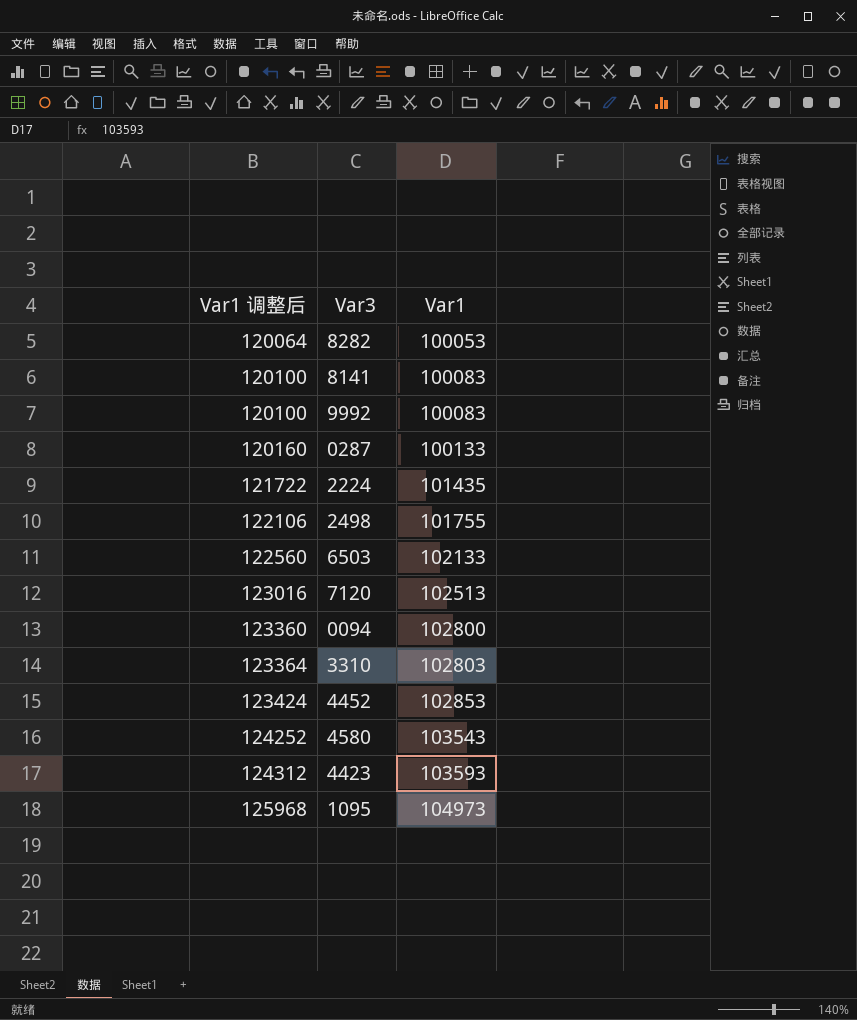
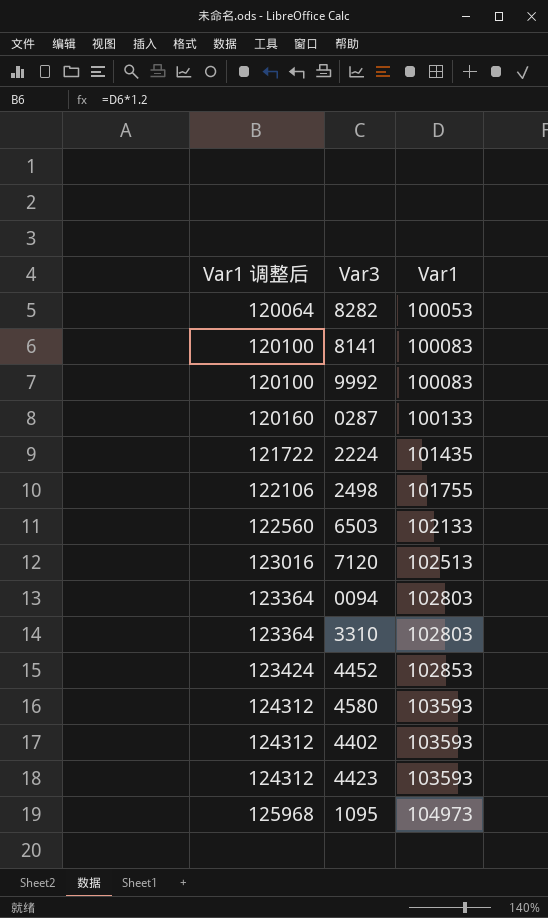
0094 | Var1 调整后: 123360 -> 123364
0094 | Var1: 102800 -> 102803
4580 | Var1 调整后: 124252 -> 124312
4580 | Var1: 103543 -> 103593
row 4402: none -> 124312 | 103593

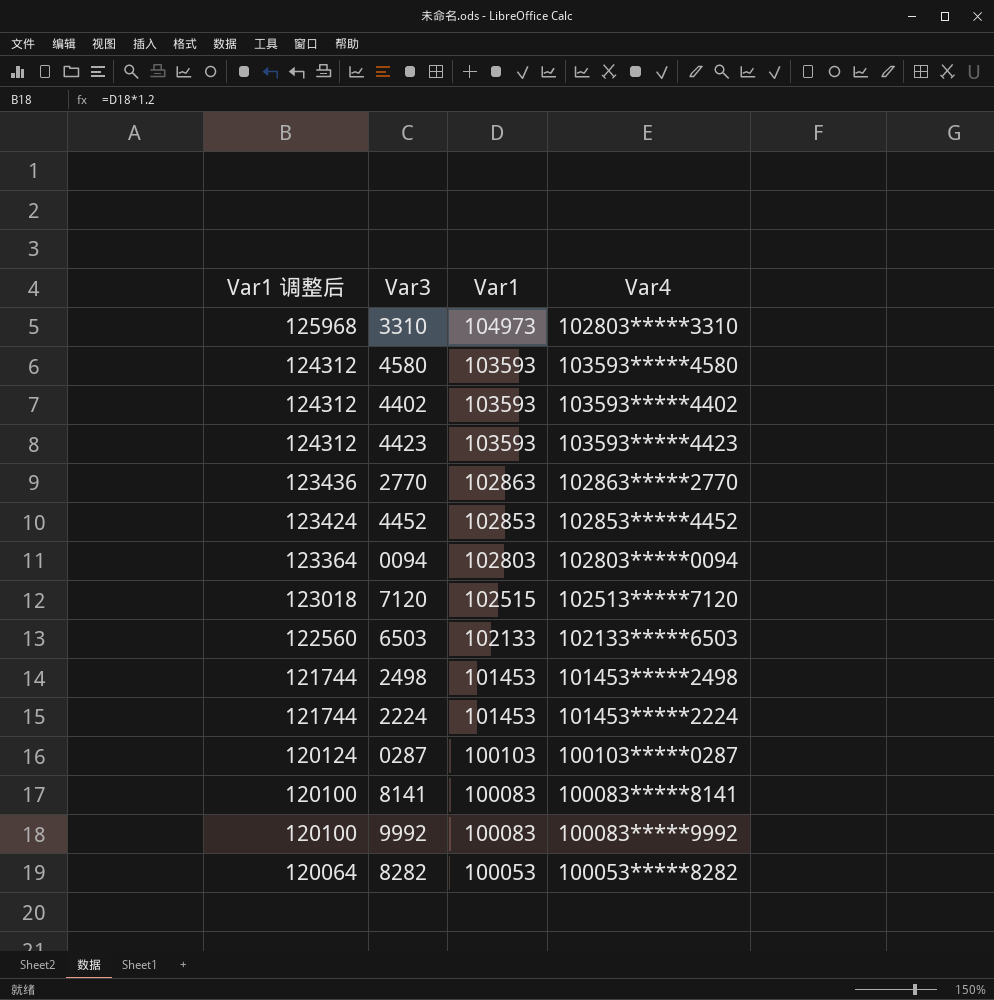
row order: Var1 调整后 ascending -> Var1 调整后 descending
column Var4 | position: none -> 4
row 1095: 125968 | 104973 -> none
3310 | Var1 调整后: 123364 -> 125968
3310 | Var1: 102803 -> 104973
row 2770: none -> 123436 | 102863 | 102863*****2770
7120 | Var1 调整后: 123016 -> 123018
7120 | Var1: 102513 -> 102515
2498 | Var1 调整后: 122106 -> 121744
2498 | Var1: 101755 -> 101453
2224 | Var1 调整后: 121722 -> 121744
2224 | Var1: 101435 -> 101453
0287 | Var1 调整后: 120160 -> 120124
0287 | Var1: 100133 -> 100103

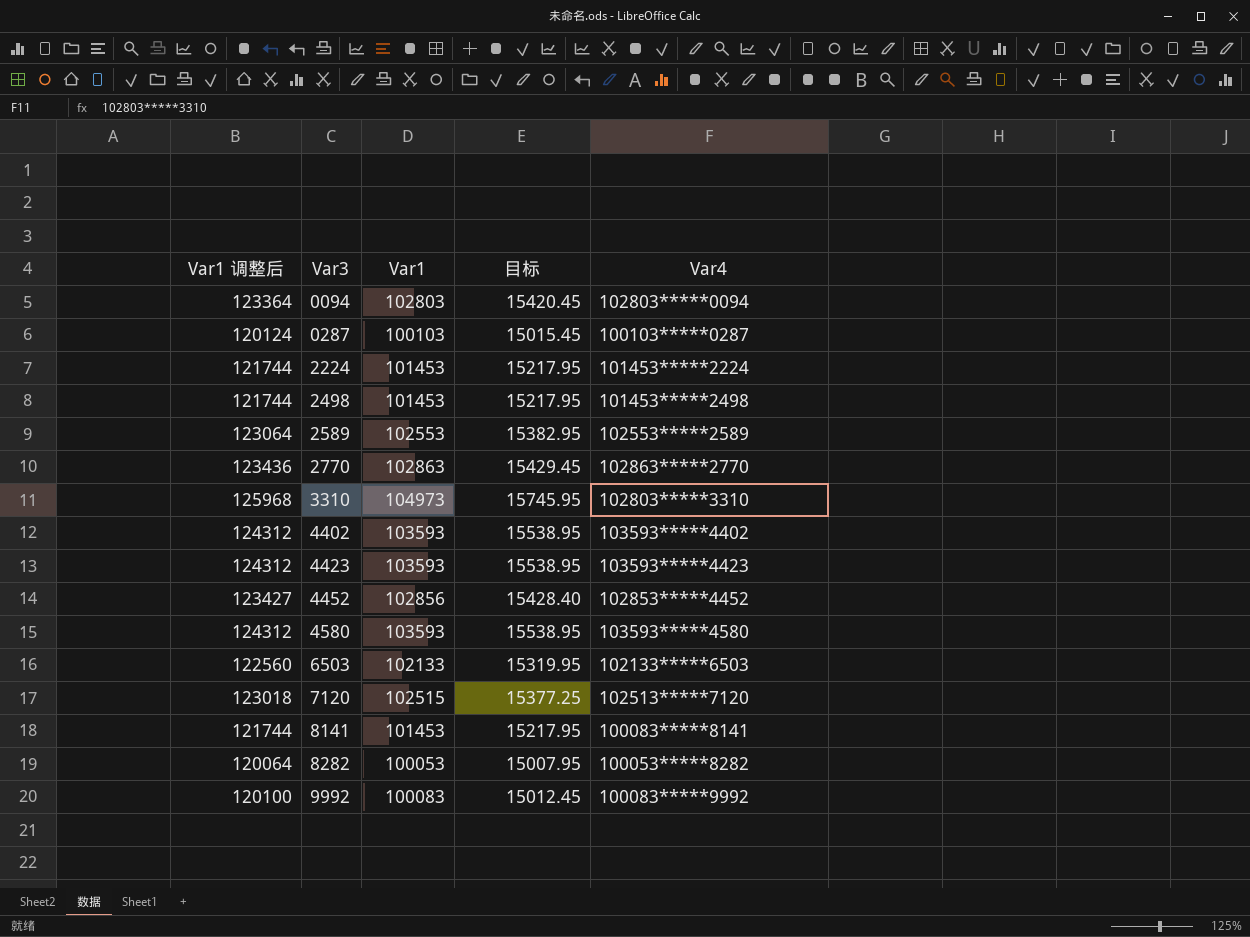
row order: Var1 调整后 descending -> Var3 ascending
column 目标 | formula: none -> [Var1] * 0.15
row 2589: none -> 123064 | 102553 | 15382.95 | 102553*****2589
4452 | Var1 调整后: 123424 -> 123427
4452 | Var1: 102853 -> 102856
8141 | Var1 调整后: 120100 -> 121744
8141 | Var1: 100083 -> 101453

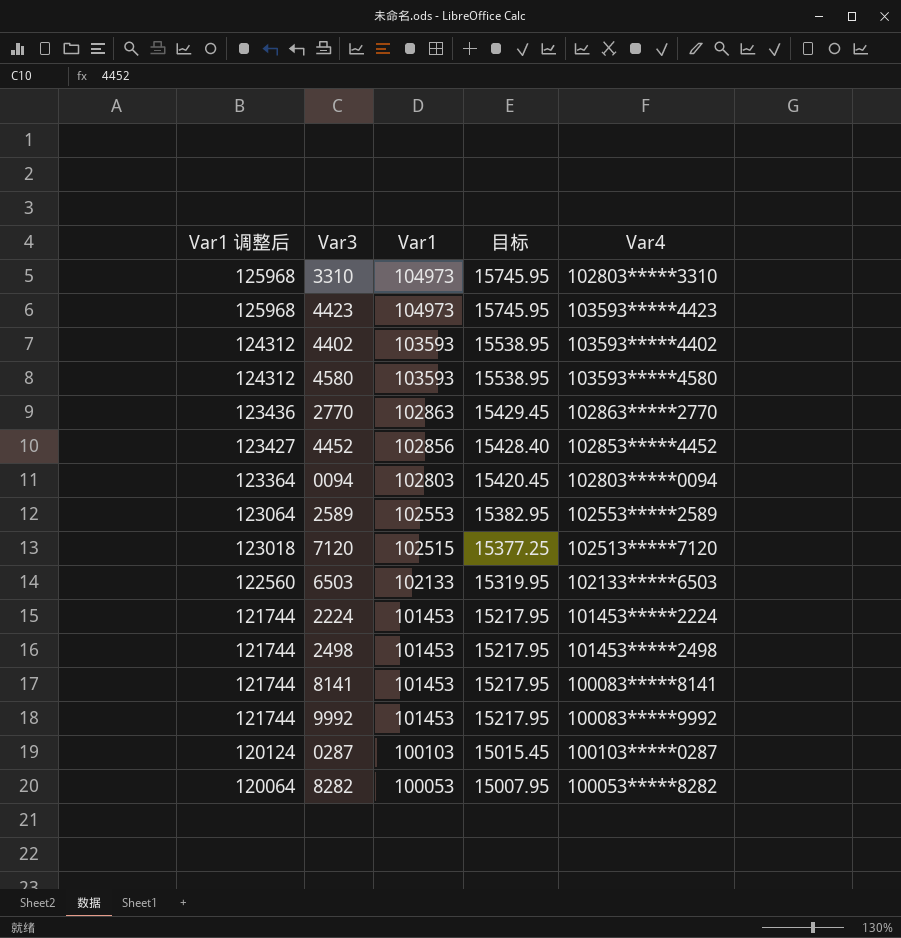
row order: Var3 ascending -> Var1 调整后 descending
4423 | Var1 调整后: 124312 -> 125968
4423 | Var1: 103593 -> 104973
4423 | 目标: 15538.95 -> 15745.95
9992 | Var1 调整后: 120100 -> 121744
9992 | Var1: 100083 -> 101453
9992 | 目标: 15012.45 -> 15217.95

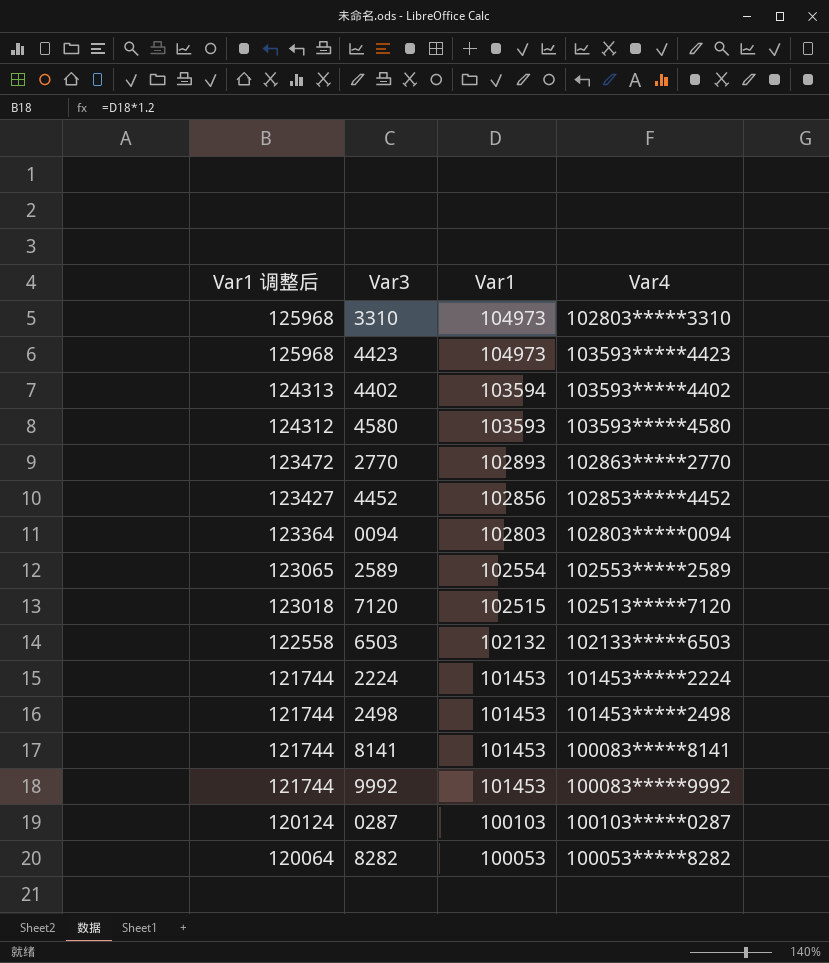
column 目标 | formula: [Var1] * 0.15 -> none
4402 | Var1 调整后: 124312 -> 124313
4402 | Var1: 103593 -> 103594
2770 | Var1 调整后: 123436 -> 123472
2770 | Var1: 102863 -> 102893
2589 | Var1 调整后: 123064 -> 123065
2589 | Var1: 102553 -> 102554
6503 | Var1 调整后: 122560 -> 122558
6503 | Var1: 102133 -> 102132

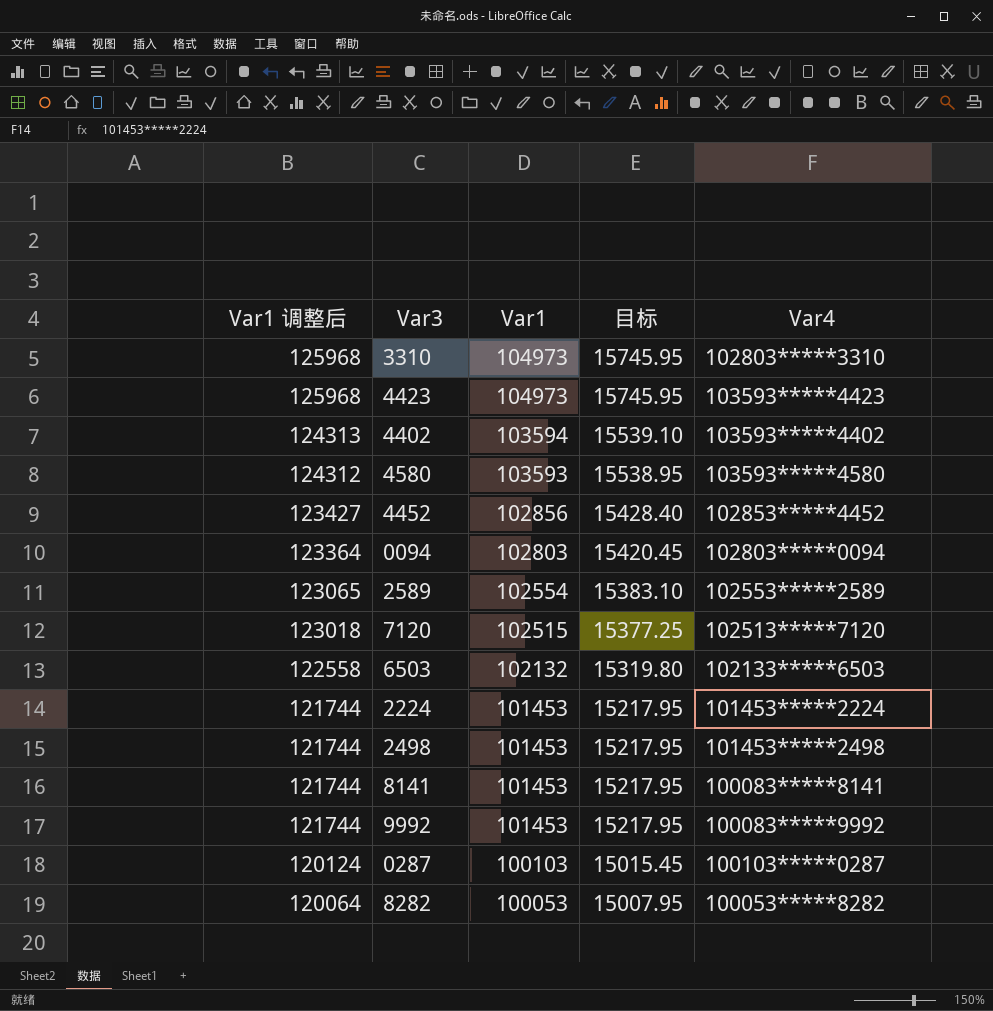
column 目标 | formula: none -> [Var1] * 0.15
row 2770: 123472 | 102893 | 102863*****2770 -> none

